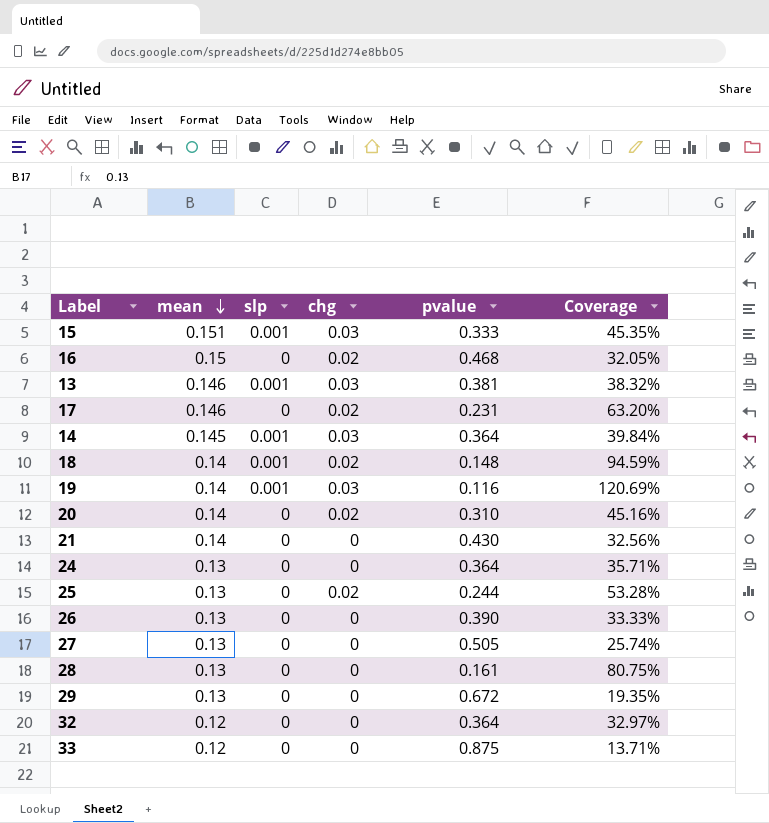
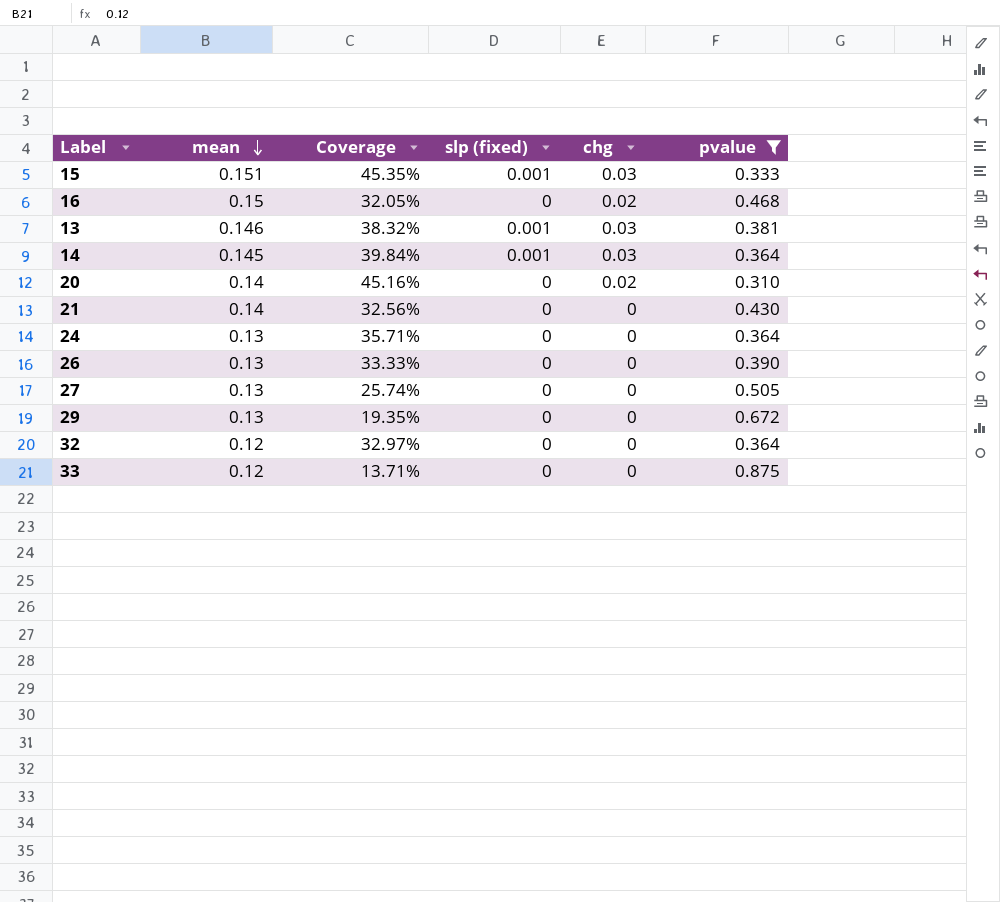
filter: none -> pvalue >= 0.310
column Coverage | position: 6 -> 3
column name: slp -> slp (fixed)

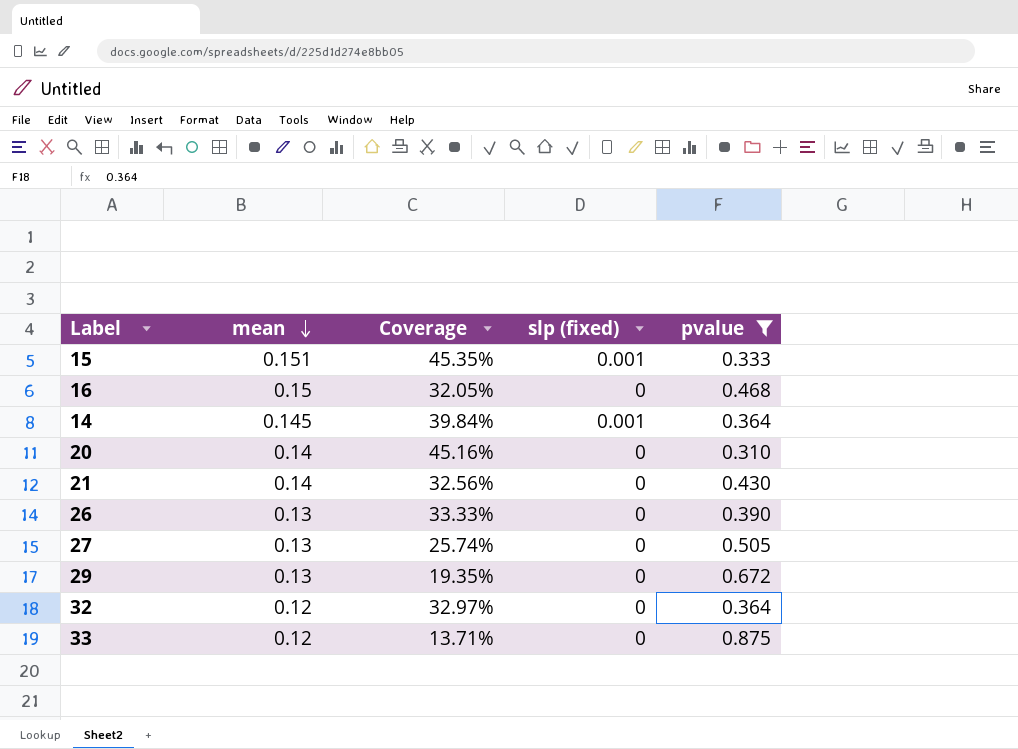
column chg | position: 5 -> none
row 13: 0.146 | 38.32% | 0.001 | 0.03 | 0.381 -> none
row 24: 0.13 | 35.71% | 0 | 0 | 0.364 -> none

